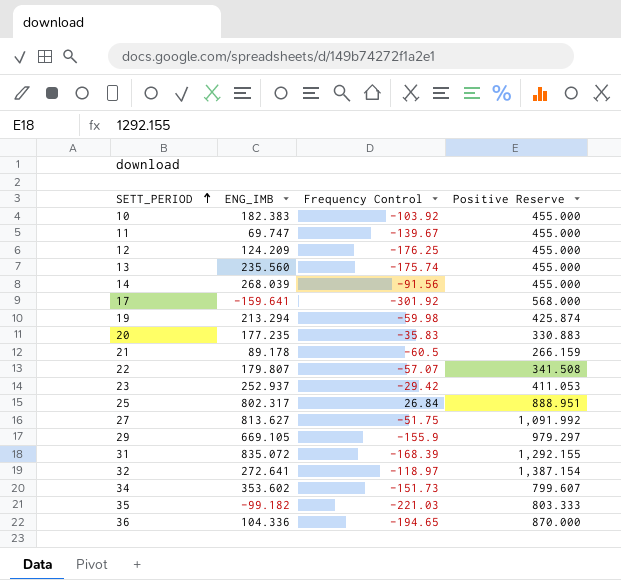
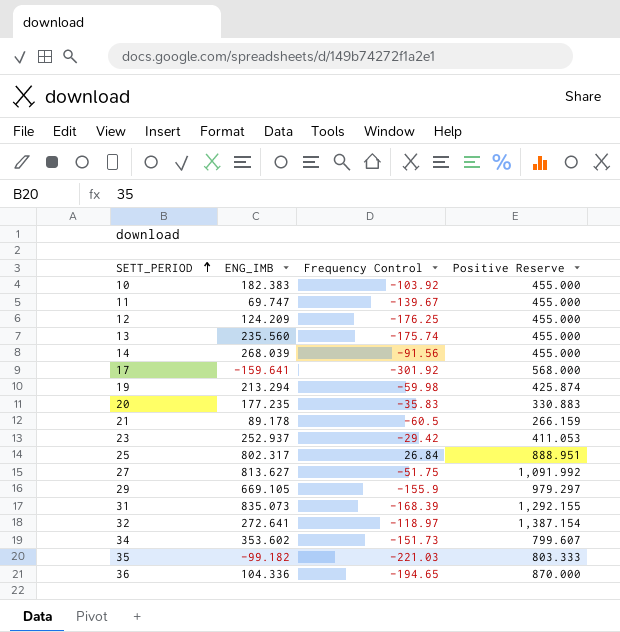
row 22: 179.807 | -57.07 | 341.508 -> none
31 | ENG_IMB: 835.072 -> 835.073

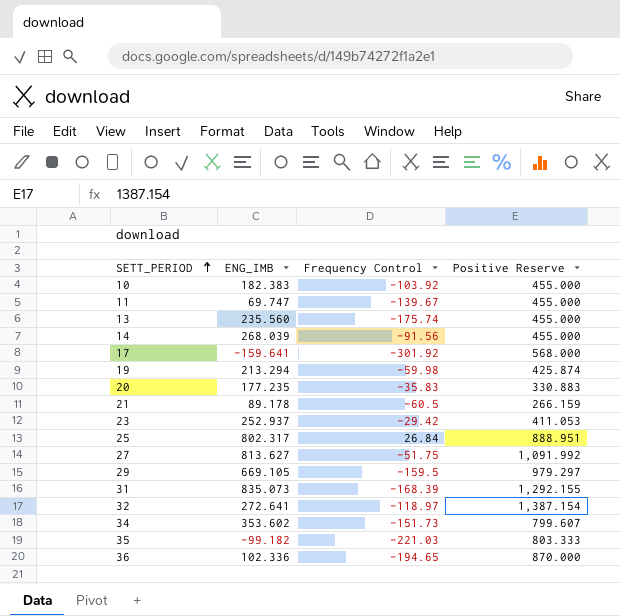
row 12: 124.209 | -176.25 | 455.000 -> none
29 | Frequency Control: -155.9 -> -159.5
36 | ENG_IMB: 104.336 -> 102.336

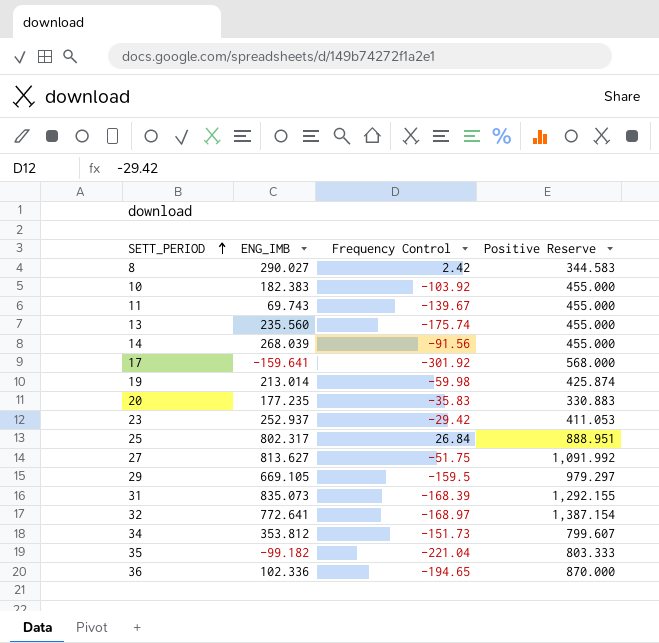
row 21: 89.178 | -60.5 | 266.159 -> none
row 8: none -> 290.027 | 2.42 | 344.583
11 | ENG_IMB: 69.747 -> 69.743
19 | ENG_IMB: 213.294 -> 213.014
32 | ENG_IMB: 272.641 -> 772.641
32 | Frequency Control: -118.97 -> -168.97
34 | ENG_IMB: 353.602 -> 353.812
35 | Frequency Control: -221.03 -> -221.04

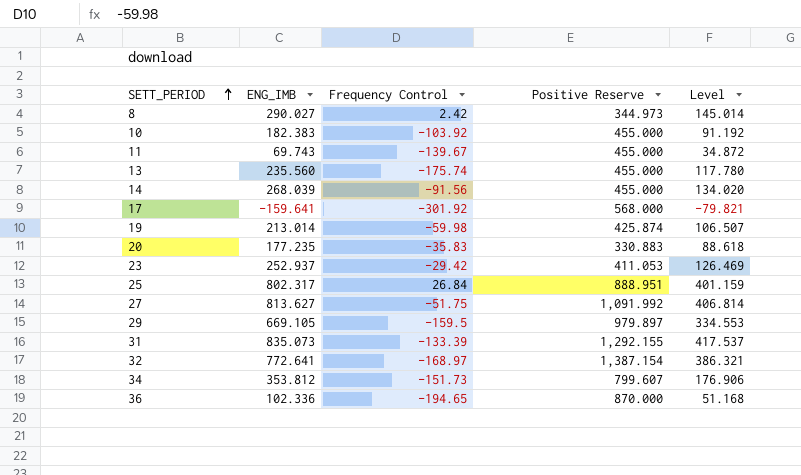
column Level | formula: none -> [ENG_IMB] * 0.5
row 35: -99.182 | -221.04 | 803.333 -> none
8 | Positive Reserve: 344.583 -> 344.973
29 | Positive Reserve: 979.297 -> 979.897
31 | Frequency Control: -168.39 -> -133.39

